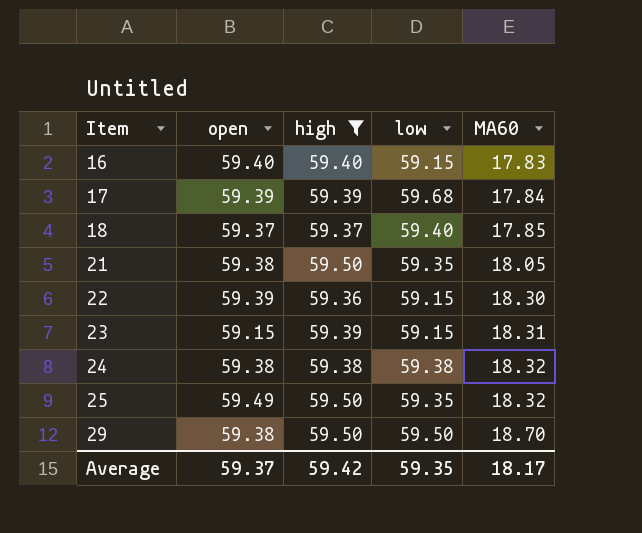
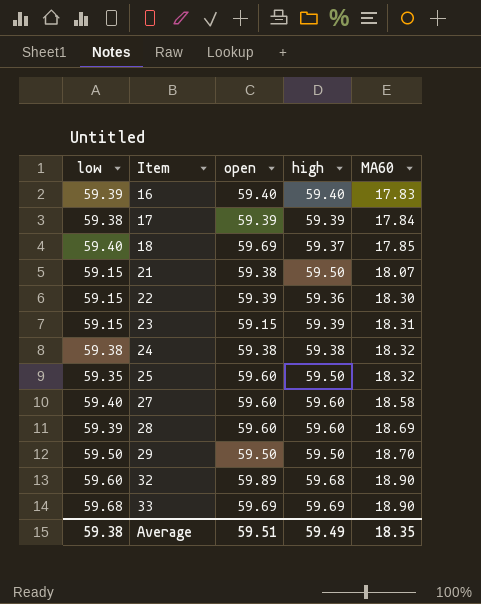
filter: high <= 59.50 -> none
column low | position: 4 -> 1
16 | low: 59.15 -> 59.39
17 | low: 59.68 -> 59.38
18 | open: 59.37 -> 59.69
21 | low: 59.35 -> 59.15
21 | MA60: 18.05 -> 18.07
25 | open: 59.49 -> 59.60
29 | open: 59.38 -> 59.50
Average | low: 59.35 -> 59.38
Average | open: 59.37 -> 59.51
Average | high: 59.42 -> 59.49
Average | MA60: 18.17 -> 18.35

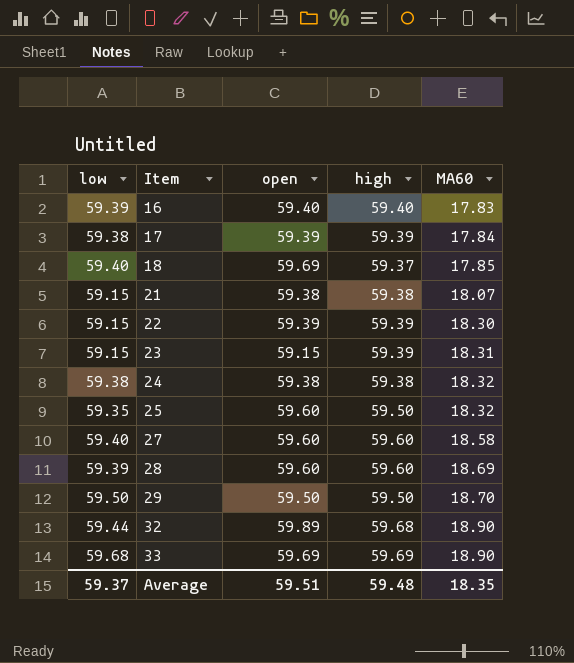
21 | high: 59.50 -> 59.38
22 | high: 59.36 -> 59.39
32 | low: 59.60 -> 59.44
Average | low: 59.38 -> 59.37
Average | high: 59.49 -> 59.48

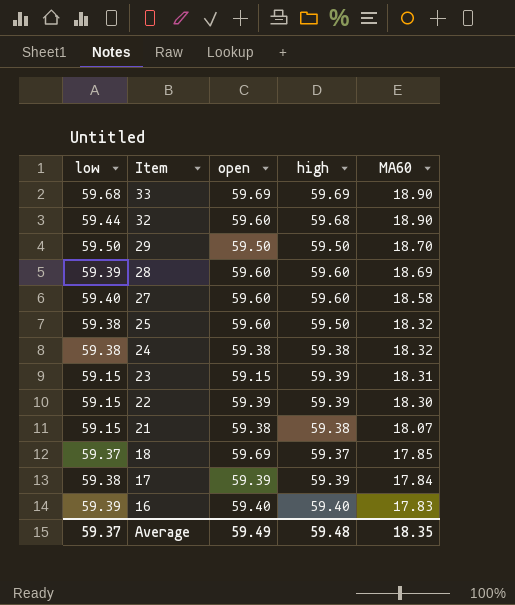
row order: Item ascending -> Item descending
32 | open: 59.89 -> 59.60
25 | low: 59.35 -> 59.38
18 | low: 59.40 -> 59.37
Average | open: 59.51 -> 59.49

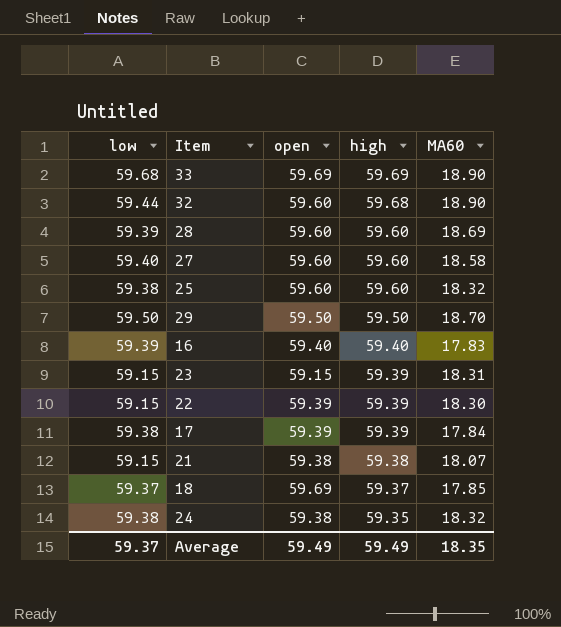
row order: Item descending -> high descending
25 | high: 59.50 -> 59.60
24 | high: 59.38 -> 59.35
Average | high: 59.48 -> 59.49

